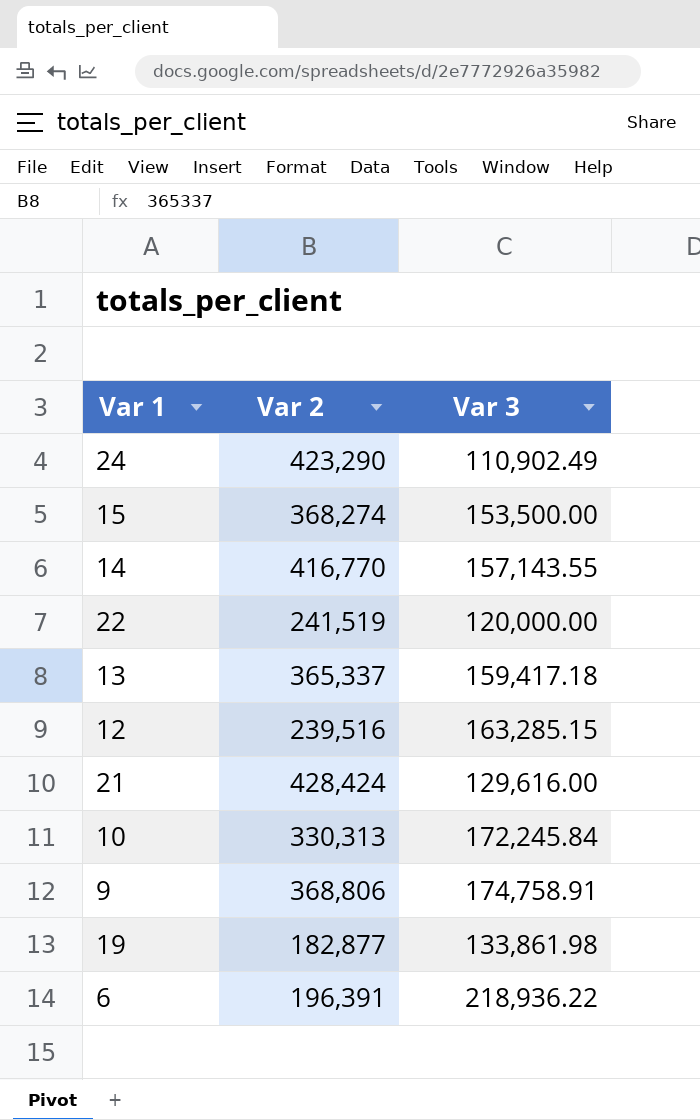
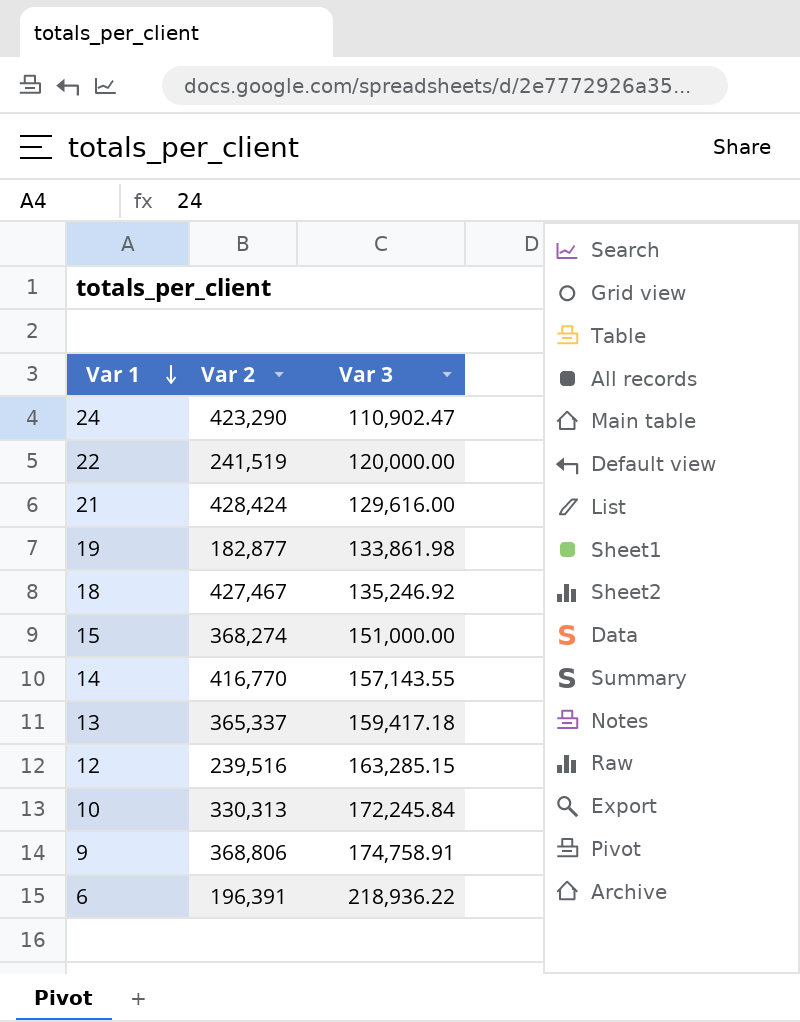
row order: none -> Var 1 descending
24 | Var 3: 110,902.49 -> 110,902.47
row 18: none -> 427,467 | 135,246.92
15 | Var 3: 153,500.00 -> 151,000.00

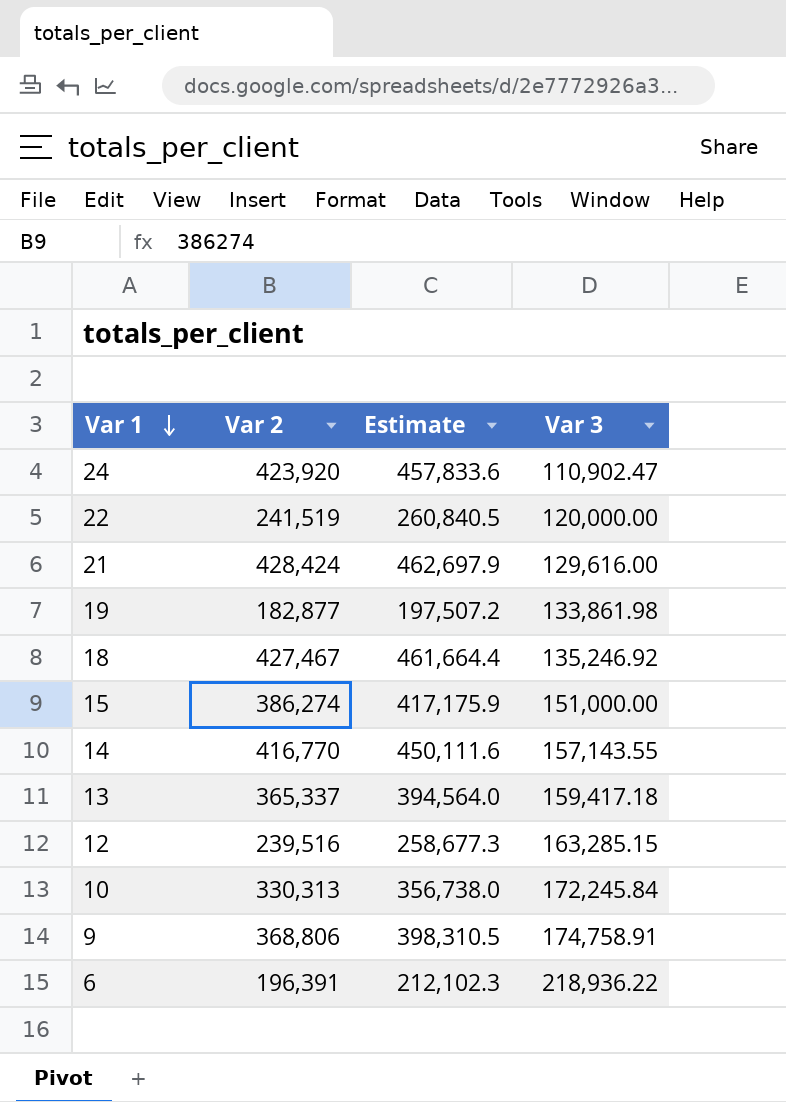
column Estimate | formula: none -> [Var 2] * 1.08
24 | Var 2: 423,290 -> 423,920
15 | Var 2: 368,274 -> 386,274

